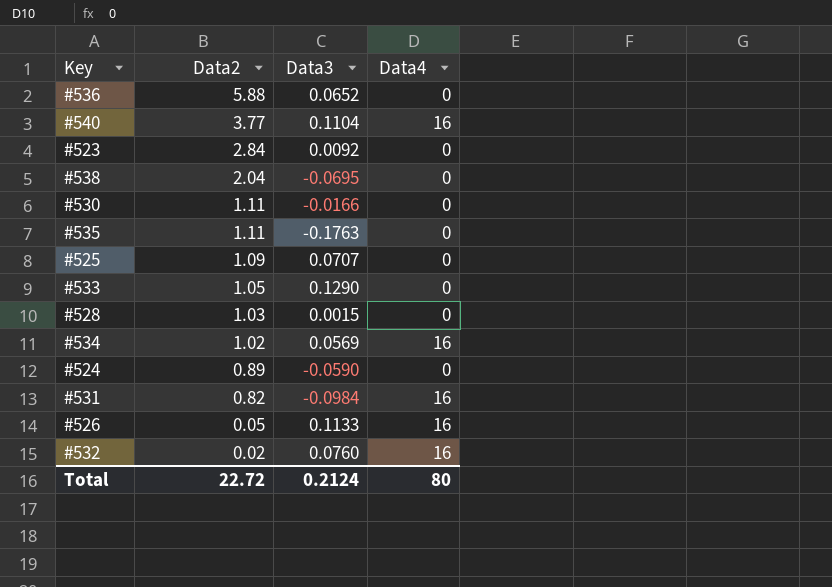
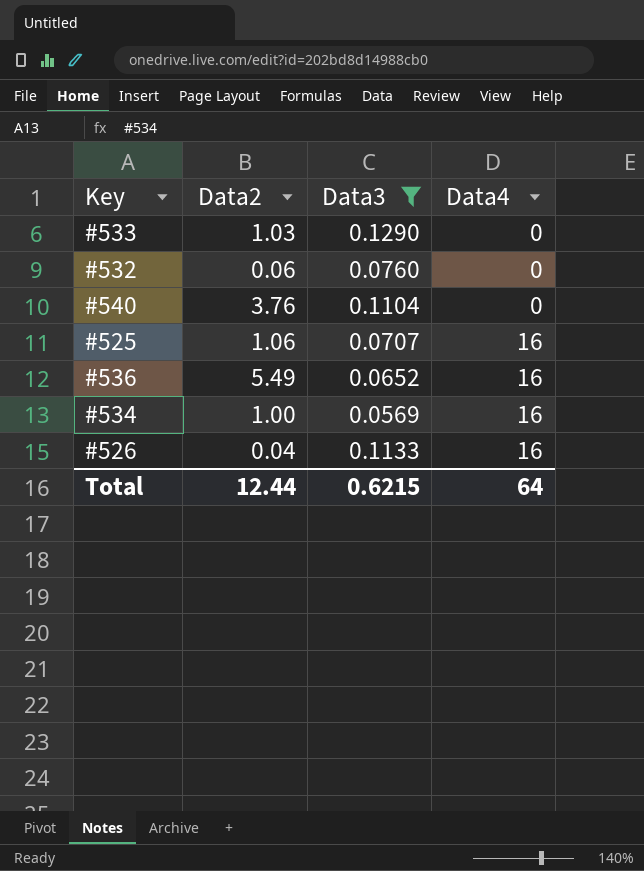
filter: none -> Data3 >= 0.0569
row order: Data2 descending -> Data4 ascending
#533 | Data2: 1.05 -> 1.03
#532 | Data2: 0.02 -> 0.06
#532 | Data4: 16 -> 0
#540 | Data2: 3.77 -> 3.76
#540 | Data4: 16 -> 0
#525 | Data2: 1.09 -> 1.06
#525 | Data4: 0 -> 16
#536 | Data2: 5.88 -> 5.49
#536 | Data4: 0 -> 16
#534 | Data2: 1.02 -> 1.00
#526 | Data2: 0.05 -> 0.04
Total | Data2: 22.72 -> 12.44
Total | Data3: 0.2124 -> 0.6215
Total | Data4: 80 -> 64

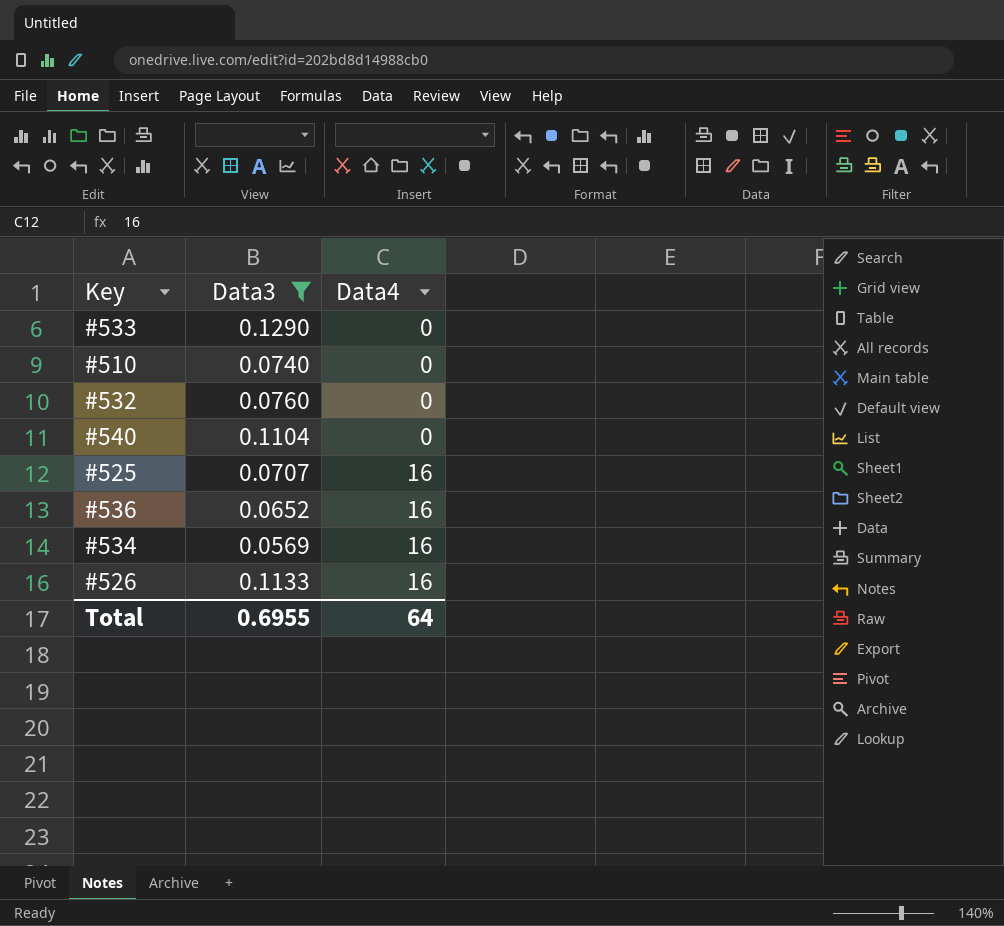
column Data2 | position: 2 -> none
row #510: none -> 0.0740 | 0
Total | Data3: 0.6215 -> 0.6955

